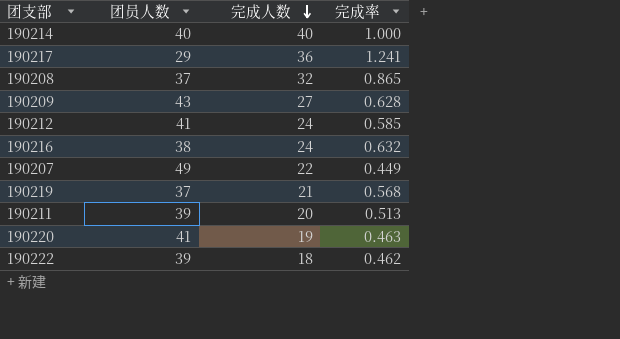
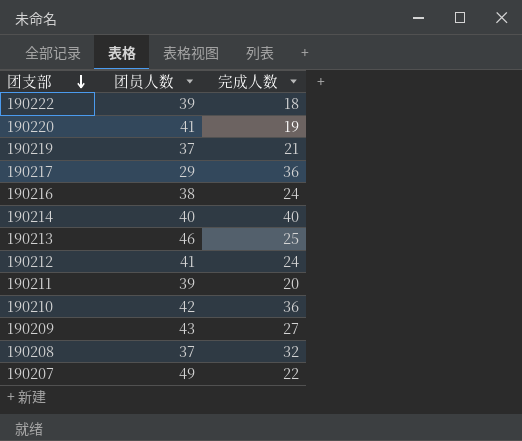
row order: 完成人数 descending -> 团支部 descending
column 完成率 | formula: [完成人数] / [团员人数] -> none
row 190213: none -> 46 | 25
row 190210: none -> 42 | 36

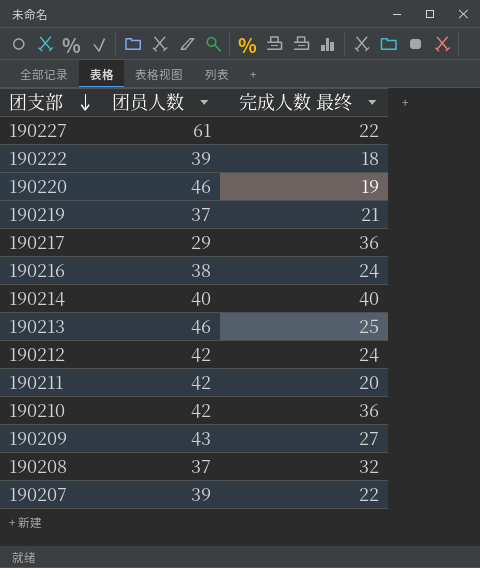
column name: 完成人数 -> 完成人数 最终
row 190227: none -> 61 | 22
190220 | 团员人数: 41 -> 46
190212 | 团员人数: 41 -> 42
190211 | 团员人数: 39 -> 42
190207 | 团员人数: 49 -> 39

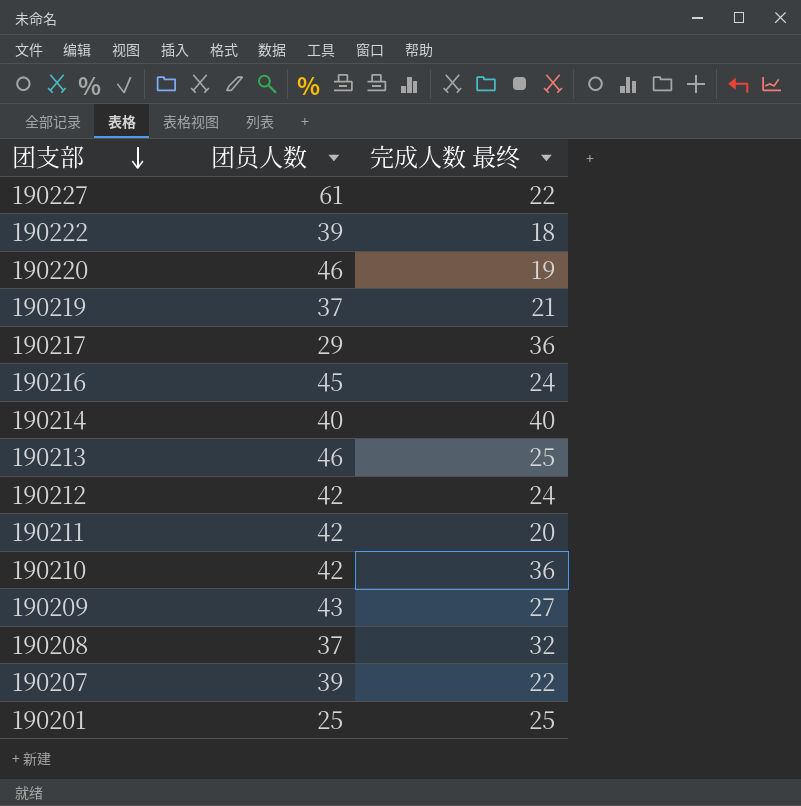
190216 | 团员人数: 38 -> 45
row 190201: none -> 25 | 25

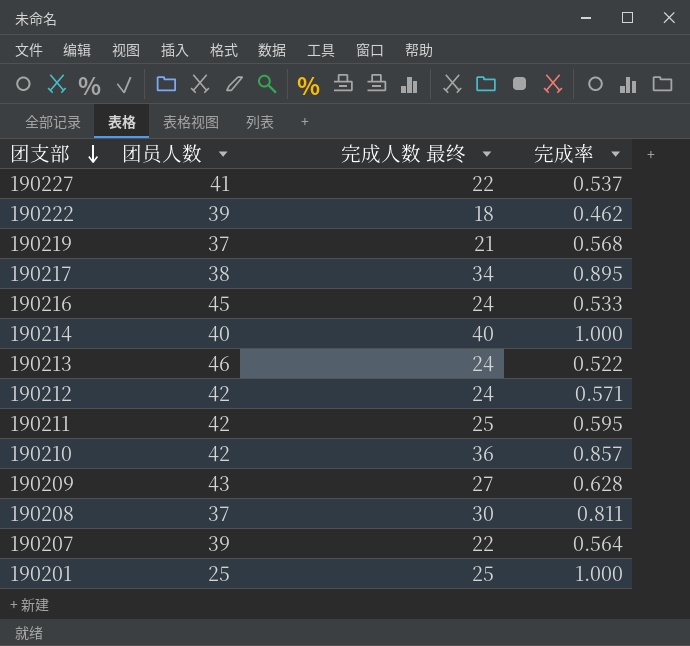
column 完成率 | formula: none -> [完成人数 最终] / [团员人数]
row 190220: 46 | 19 -> none
190227 | 团员人数: 61 -> 41
190217 | 团员人数: 29 -> 38
190217 | 完成人数 最终: 36 -> 34
190213 | 完成人数 最终: 25 -> 24
190211 | 完成人数 最终: 20 -> 25
190208 | 完成人数 最终: 32 -> 30

